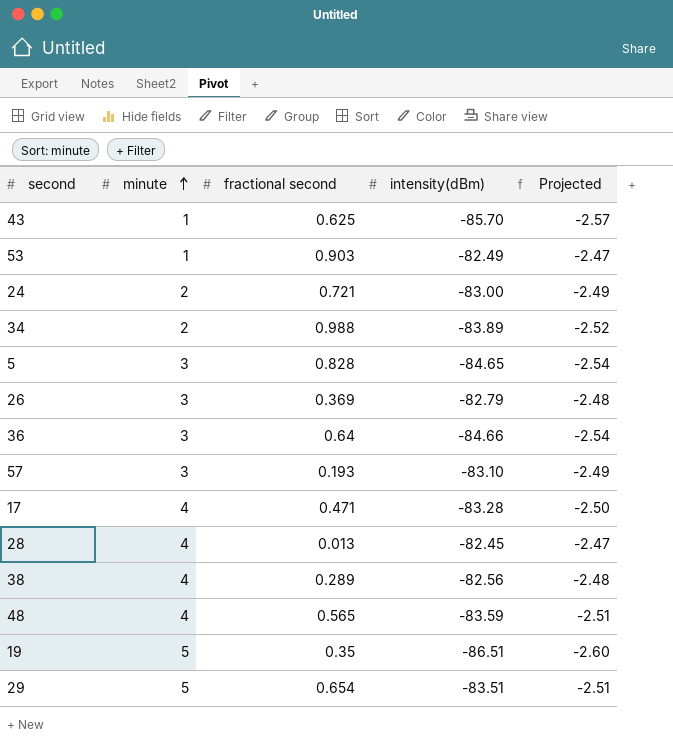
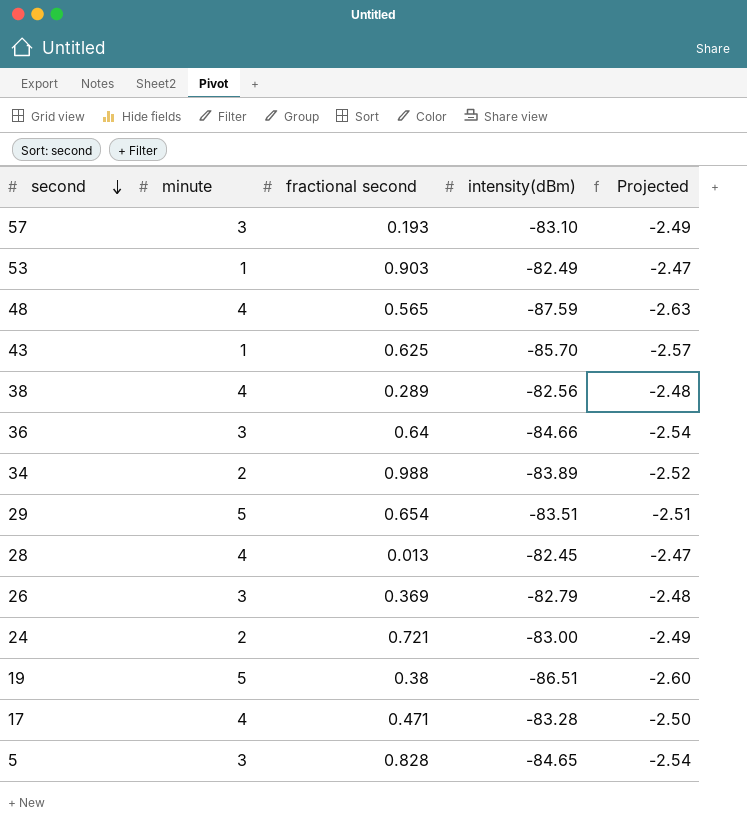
row order: minute ascending -> second descending
48 | intensity(dBm): -83.59 -> -87.59
48 | Projected: -2.51 -> -2.63
19 | fractional second: 0.35 -> 0.38

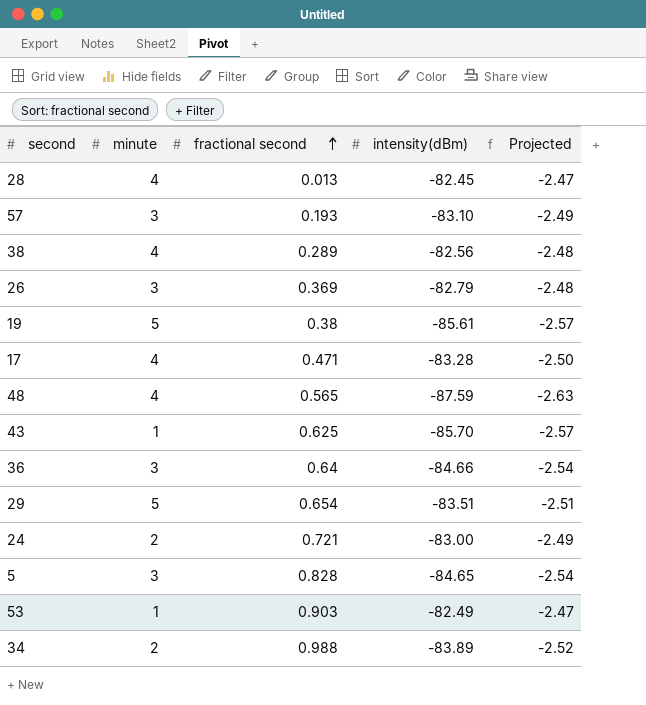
row order: second descending -> fractional second ascending
19 | intensity(dBm): -86.51 -> -85.61
19 | Projected: -2.60 -> -2.57

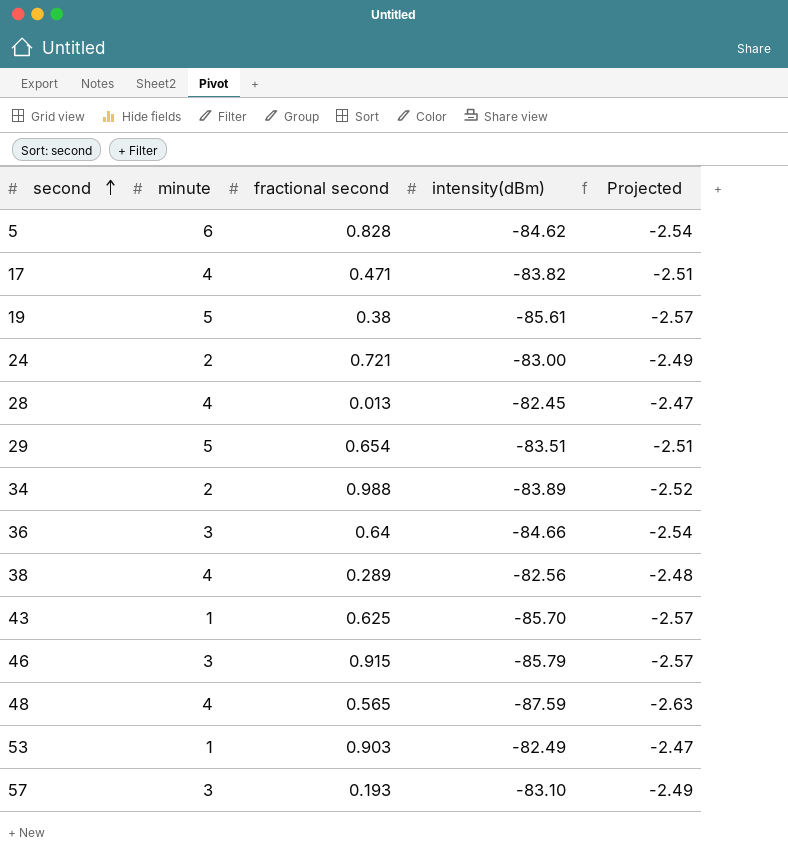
row order: fractional second ascending -> second ascending
row 26: 3 | 0.369 | -82.79 | -2.48 -> none
5 | minute: 3 -> 6
5 | intensity(dBm): -84.65 -> -84.62
17 | intensity(dBm): -83.28 -> -83.82
17 | Projected: -2.50 -> -2.51
row 46: none -> 3 | 0.915 | -85.79 | -2.57

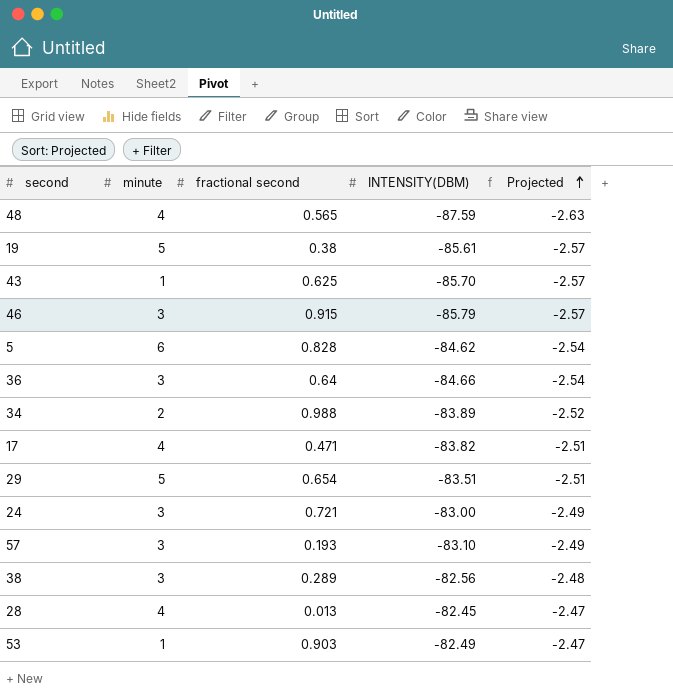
row order: second ascending -> Projected ascending
column name: intensity(dBm) -> INTENSITY(DBM)
24 | minute: 2 -> 3
38 | minute: 4 -> 3

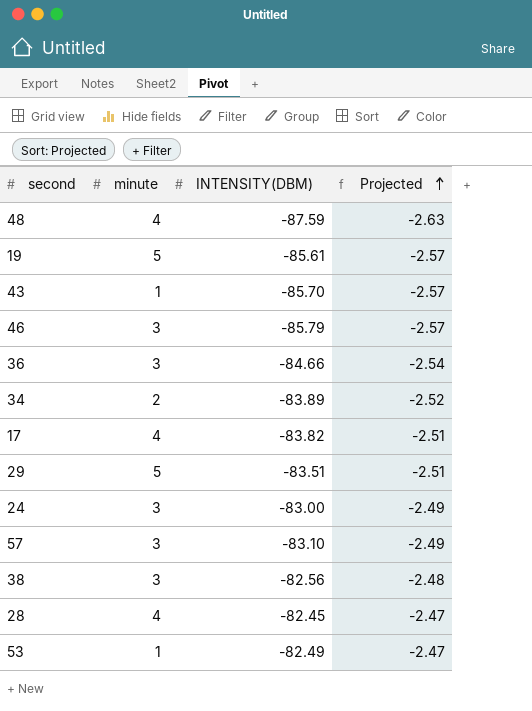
column fractional second | position: 3 -> none
row 5: 6 | 0.828 | -84.62 | -2.54 -> none

